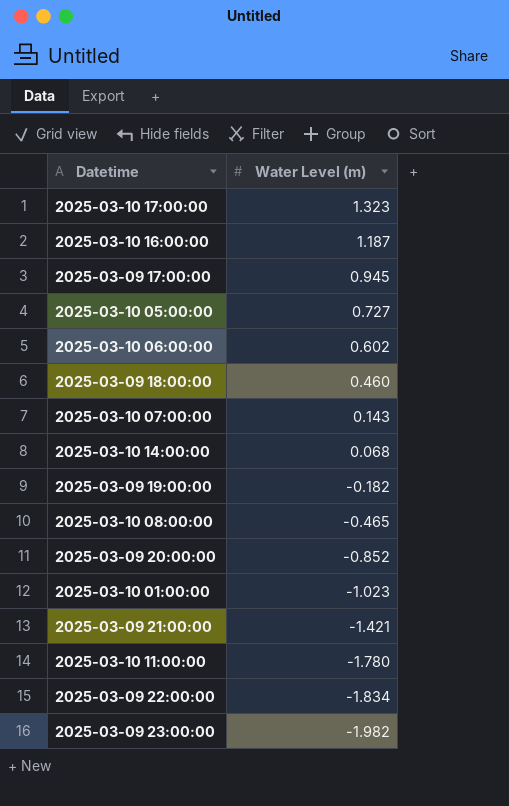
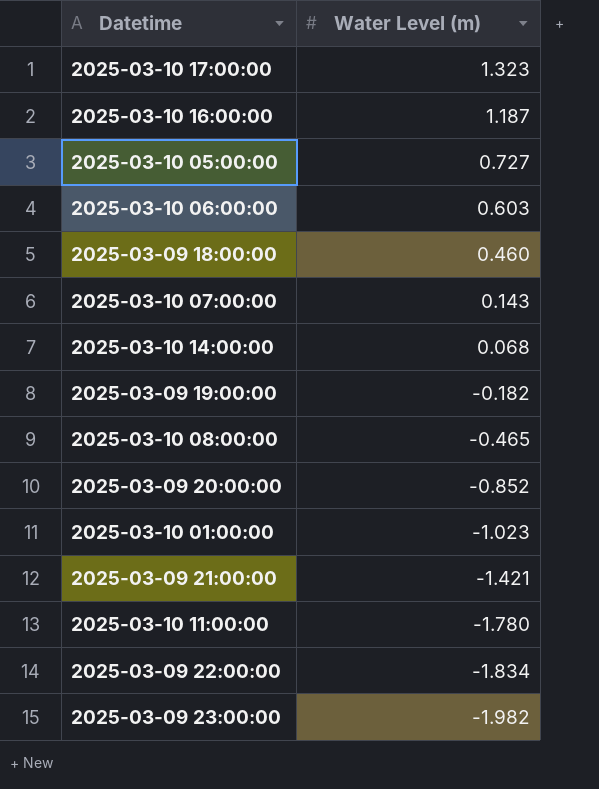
row 2025-03-09 17:00:00: 0.945 -> none
2025-03-10 06:00:00 | Water Level (m): 0.602 -> 0.603

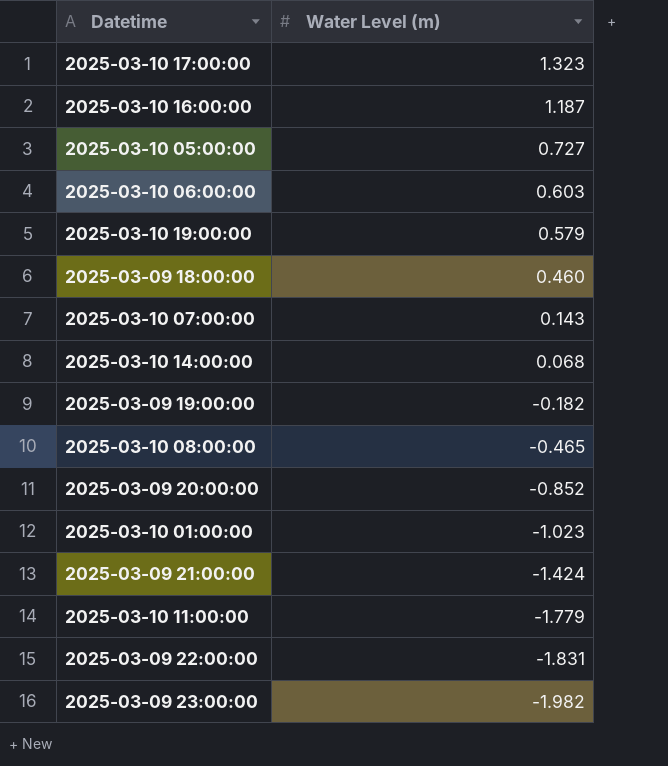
row 2025-03-10 19:00:00: none -> 0.579
2025-03-09 21:00:00 | Water Level (m): -1.421 -> -1.424
2025-03-10 11:00:00 | Water Level (m): -1.780 -> -1.779
2025-03-09 22:00:00 | Water Level (m): -1.834 -> -1.831

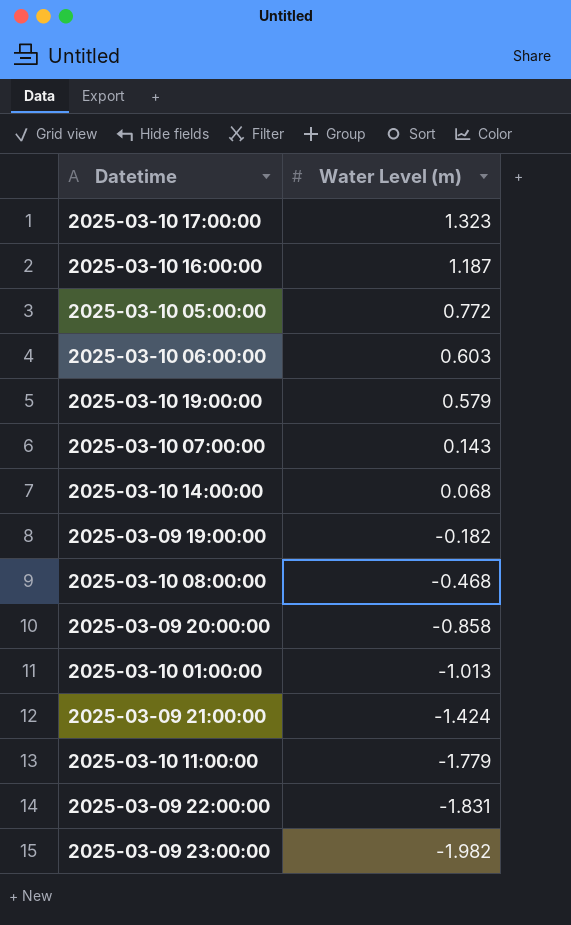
row 2025-03-09 18:00:00: 0.460 -> none
2025-03-10 05:00:00 | Water Level (m): 0.727 -> 0.772
2025-03-10 08:00:00 | Water Level (m): -0.465 -> -0.468
2025-03-09 20:00:00 | Water Level (m): -0.852 -> -0.858
2025-03-10 01:00:00 | Water Level (m): -1.023 -> -1.013

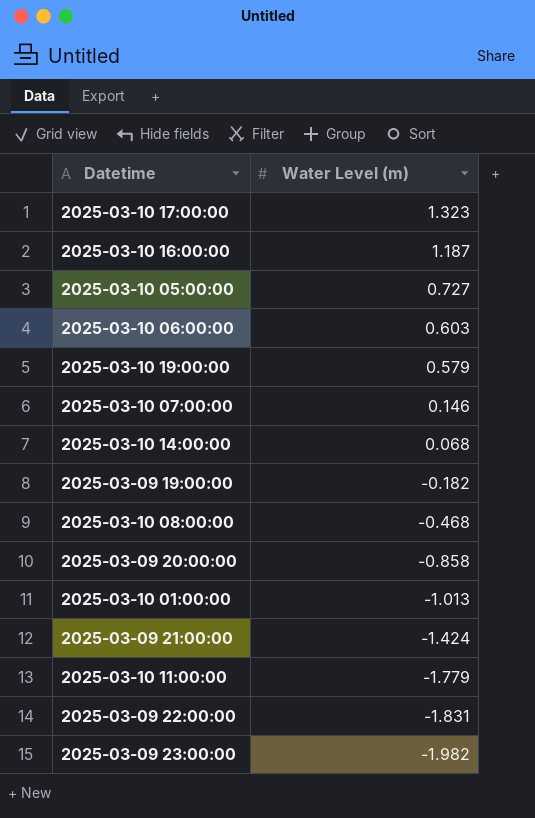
2025-03-10 05:00:00 | Water Level (m): 0.772 -> 0.727
2025-03-10 07:00:00 | Water Level (m): 0.143 -> 0.146

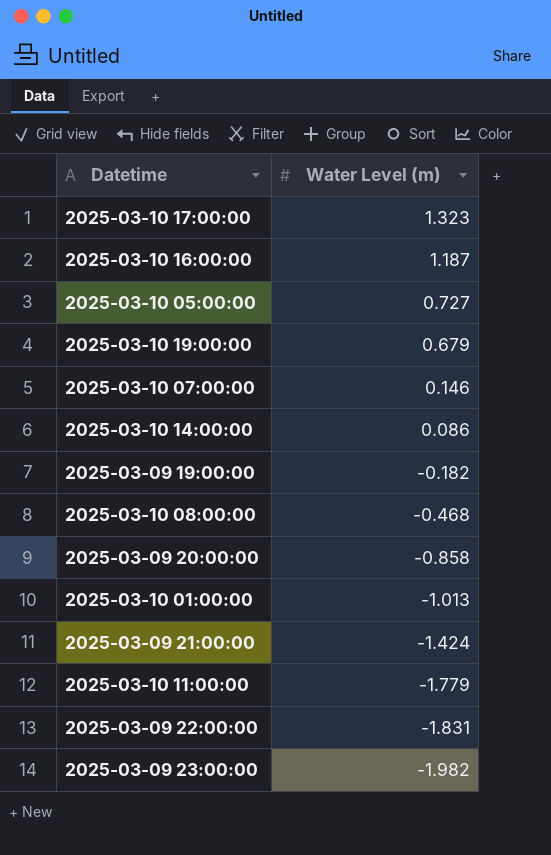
row 2025-03-10 06:00:00: 0.603 -> none
2025-03-10 19:00:00 | Water Level (m): 0.579 -> 0.679
2025-03-10 14:00:00 | Water Level (m): 0.068 -> 0.086

